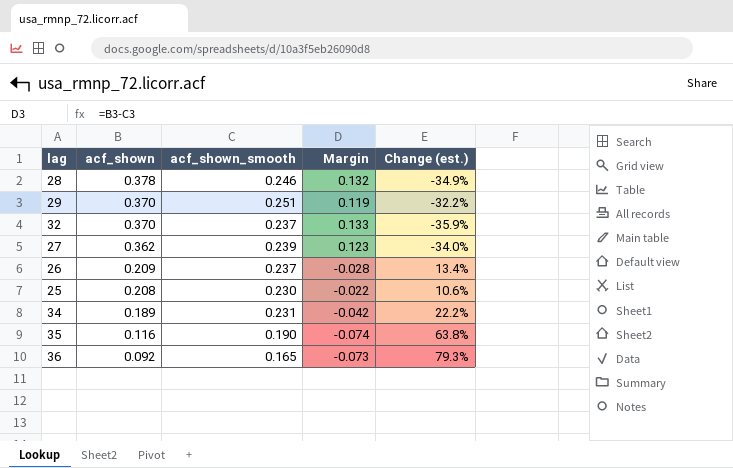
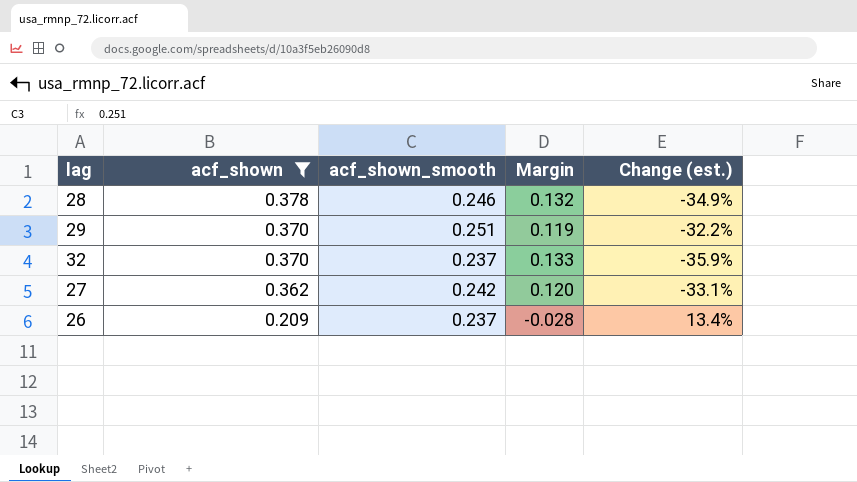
filter: none -> acf_shown >= 0.209
27 | acf_shown_smooth: 0.239 -> 0.242
27 | Margin: 0.123 -> 0.120
27 | Change (est.): -34.0% -> -33.1%

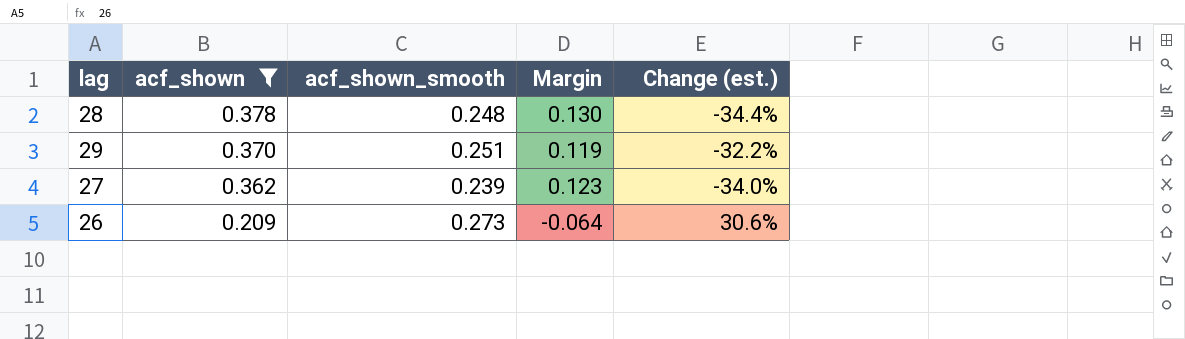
row 32: 0.370 | 0.237 | 0.133 | -35.9% -> none
28 | acf_shown_smooth: 0.246 -> 0.248
28 | Margin: 0.132 -> 0.130
28 | Change (est.): -34.9% -> -34.4%
27 | acf_shown_smooth: 0.242 -> 0.239
27 | Margin: 0.120 -> 0.123
27 | Change (est.): -33.1% -> -34.0%
26 | acf_shown_smooth: 0.237 -> 0.273
26 | Margin: -0.028 -> -0.064
26 | Change (est.): 13.4% -> 30.6%

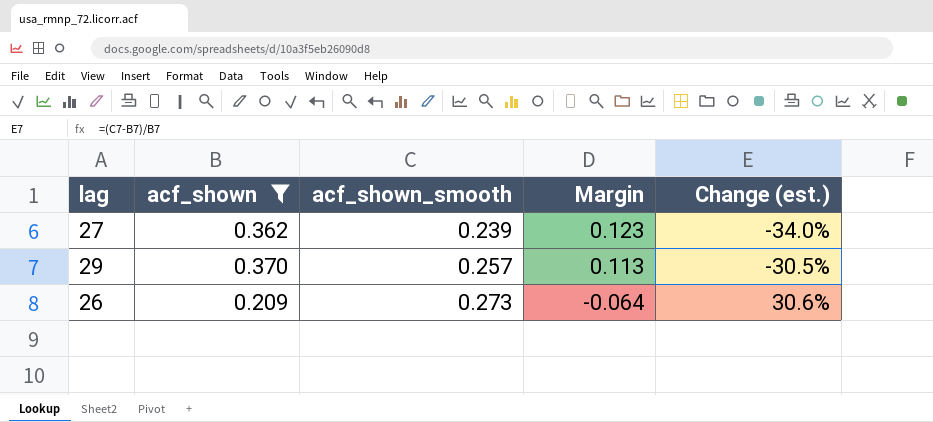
row order: acf_shown descending -> acf_shown_smooth ascending
row 28: 0.378 | 0.248 | 0.130 | -34.4% -> none
29 | acf_shown_smooth: 0.251 -> 0.257
29 | Margin: 0.119 -> 0.113
29 | Change (est.): -32.2% -> -30.5%

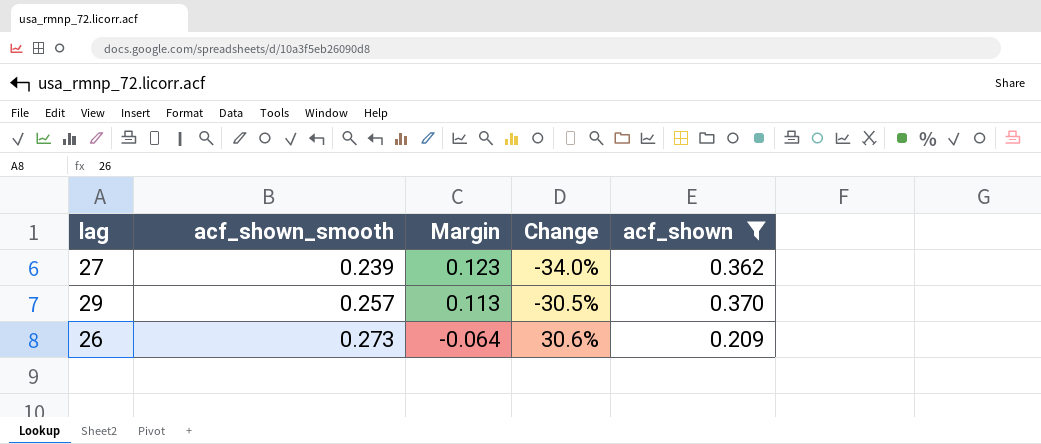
column name: Change (est.) -> Change
column acf_shown | position: 2 -> 5

